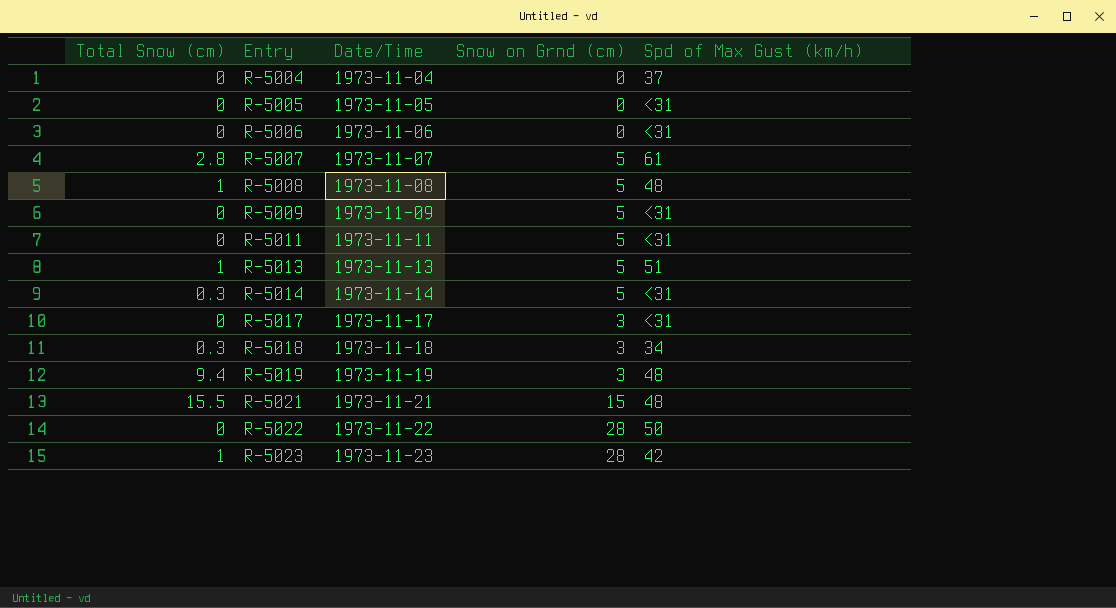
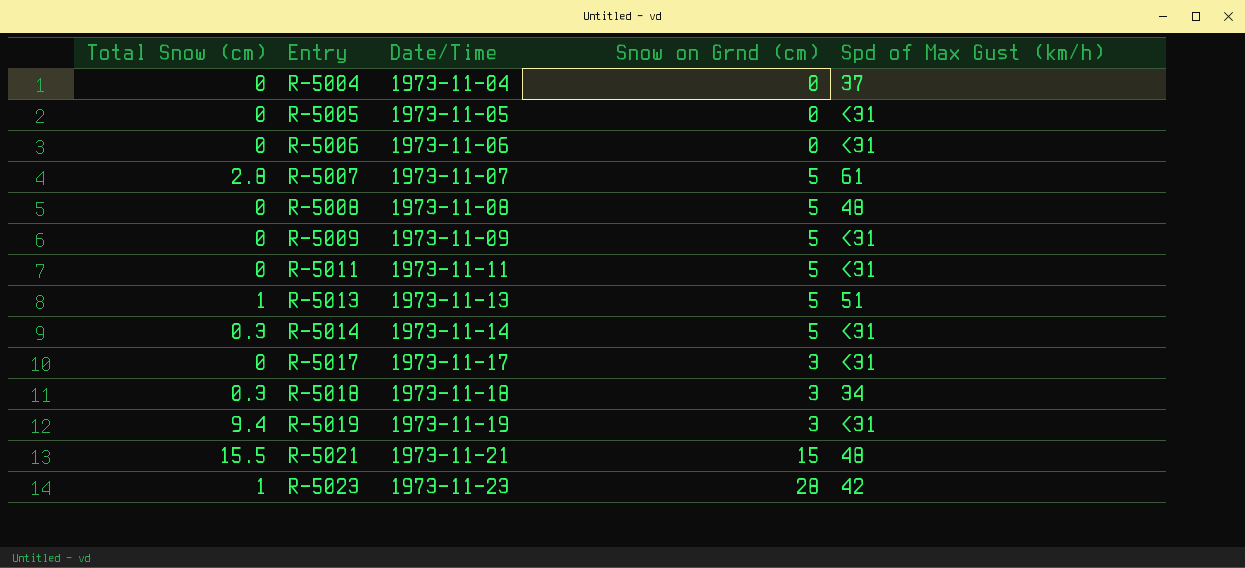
row R-5022: 0 | 1973-11-22 | 28 | 50 -> none
R-5008 | Total Snow (cm): 1 -> 0
R-5019 | Spd of Max Gust (km/h): 48 -> <31

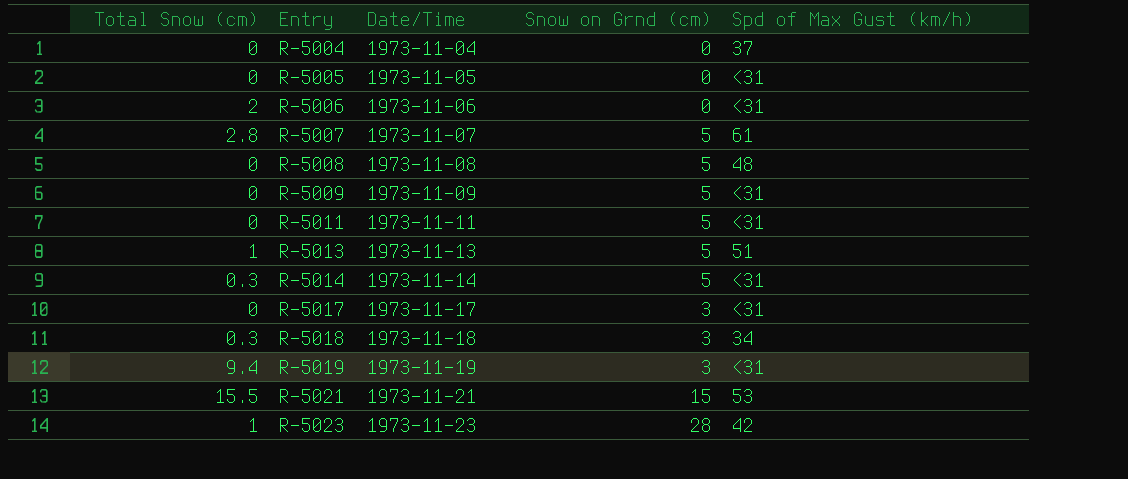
R-5006 | Total Snow (cm): 0 -> 2
R-5021 | Spd of Max Gust (km/h): 48 -> 53

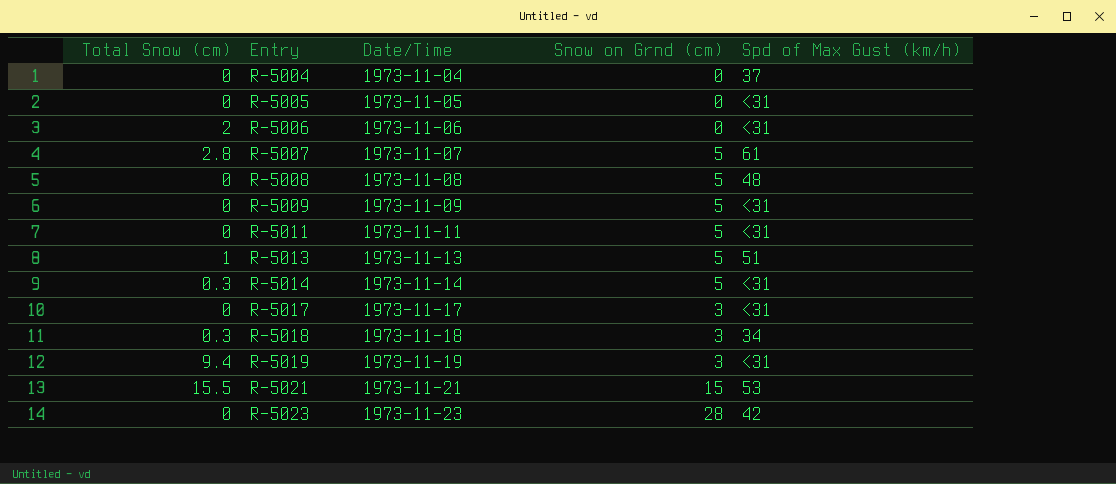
R-5023 | Total Snow (cm): 1 -> 0

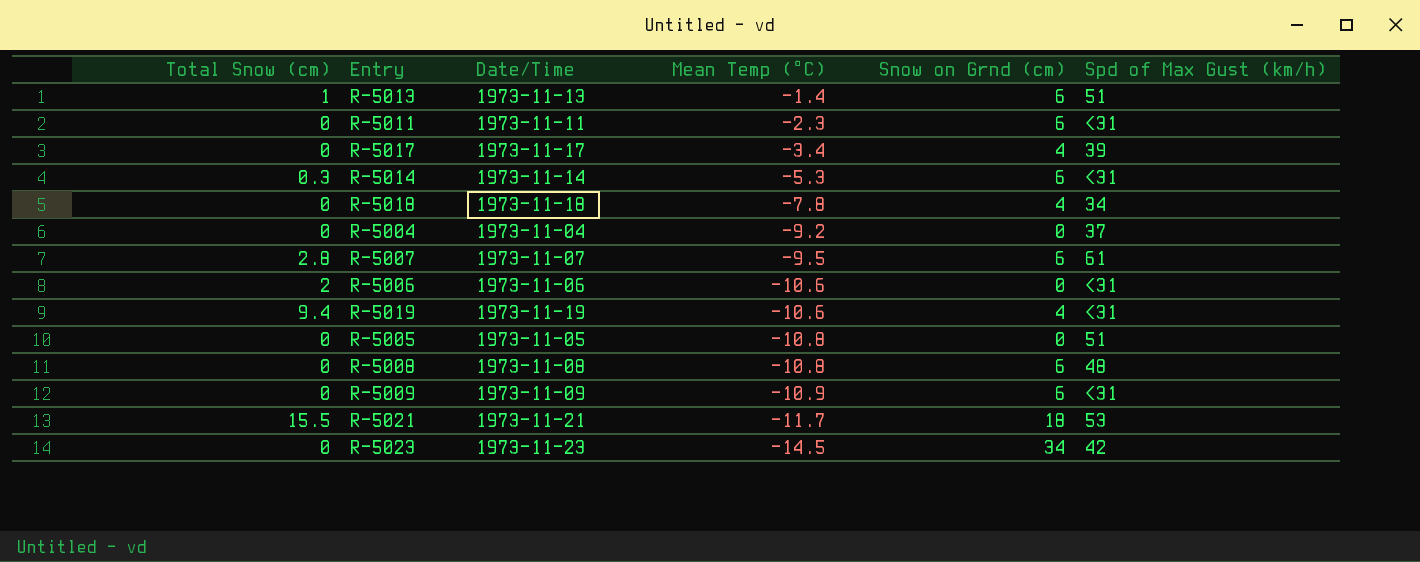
row order: Entry ascending -> Mean Temp (°C) descending
column Mean Temp (°C) | position: none -> 4
R-5013 | Snow on Grnd (cm): 5 -> 6
R-5011 | Snow on Grnd (cm): 5 -> 6
R-5017 | Snow on Grnd (cm): 3 -> 4
R-5017 | Spd of Max Gust (km/h): <31 -> 39
R-5014 | Snow on Grnd (cm): 5 -> 6
R-5018 | Total Snow (cm): 0.3 -> 0
R-5018 | Snow on Grnd (cm): 3 -> 4
R-5007 | Snow on Grnd (cm): 5 -> 6
R-5019 | Snow on Grnd (cm): 3 -> 4
R-5005 | Spd of Max Gust (km/h): <31 -> 51
R-5008 | Snow on Grnd (cm): 5 -> 6
R-5009 | Snow on Grnd (cm): 5 -> 6
R-5021 | Snow on Grnd (cm): 15 -> 18
R-5023 | Snow on Grnd (cm): 28 -> 34

